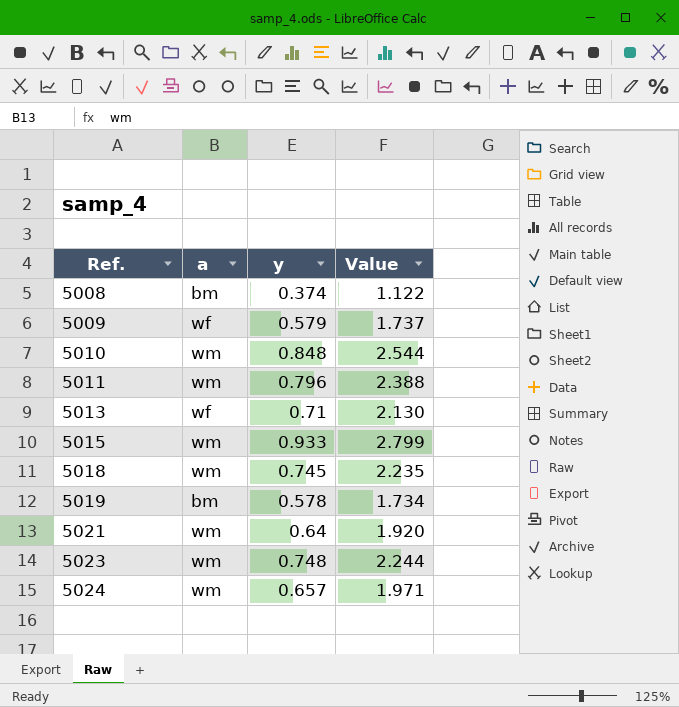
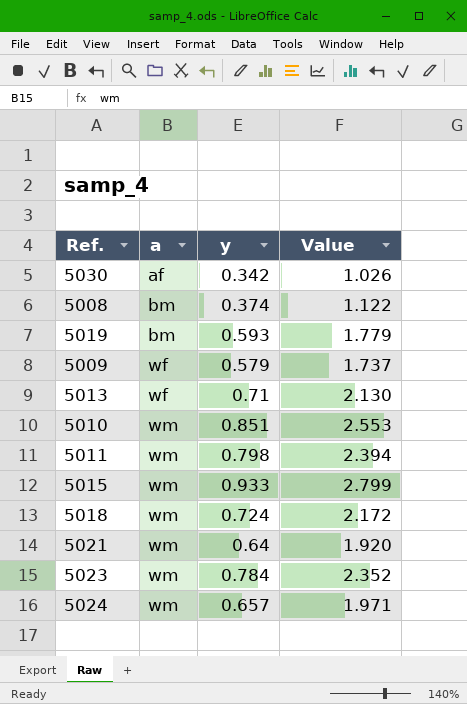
row order: Ref. ascending -> a ascending
row 5030: none -> af | 0.342 | 1.026
5019 | y: 0.578 -> 0.593
5019 | Value: 1.734 -> 1.779
5010 | y: 0.848 -> 0.851
5010 | Value: 2.544 -> 2.553
5011 | y: 0.796 -> 0.798
5011 | Value: 2.388 -> 2.394
5018 | y: 0.745 -> 0.724
5018 | Value: 2.235 -> 2.172
5023 | y: 0.748 -> 0.784
5023 | Value: 2.244 -> 2.352

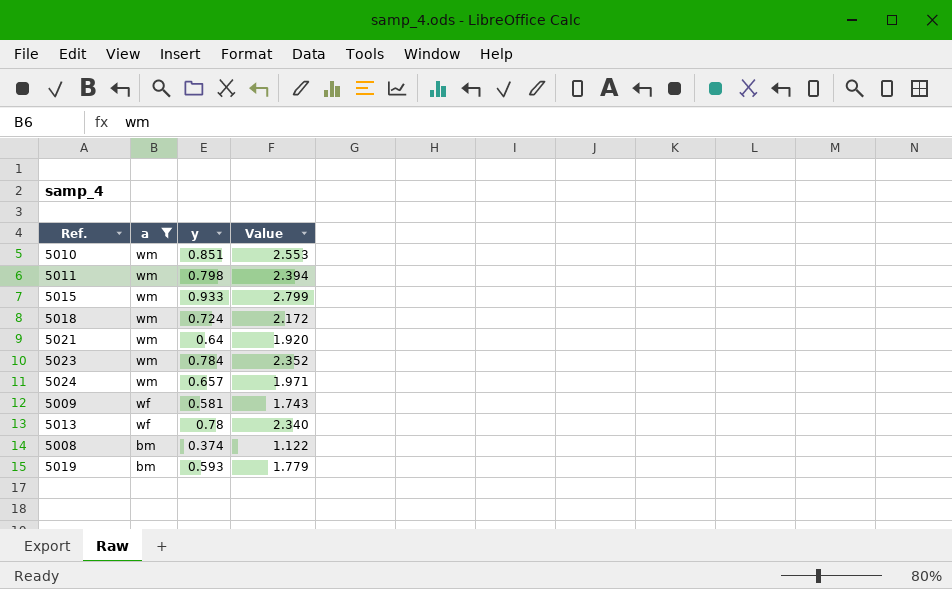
filter: none -> a != af
row order: a ascending -> a descending
5009 | y: 0.579 -> 0.581
5009 | Value: 1.737 -> 1.743
5013 | y: 0.71 -> 0.78
5013 | Value: 2.130 -> 2.340

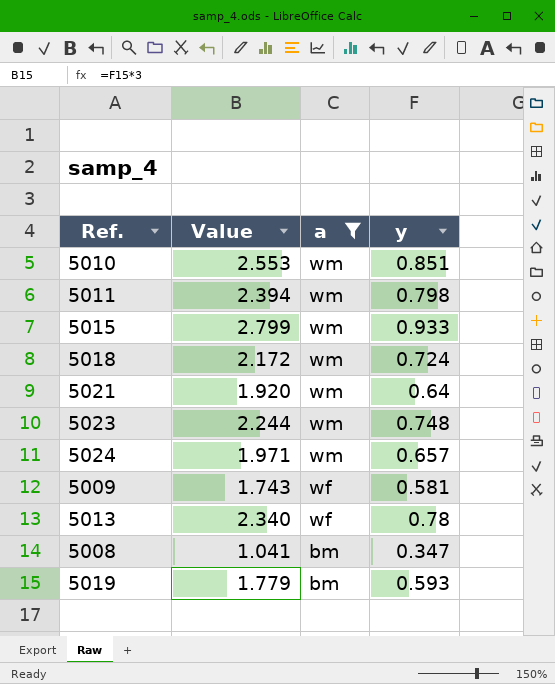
column Value | position: 4 -> 2
5023 | Value: 2.352 -> 2.244
5023 | y: 0.784 -> 0.748
5008 | Value: 1.122 -> 1.041
5008 | y: 0.374 -> 0.347

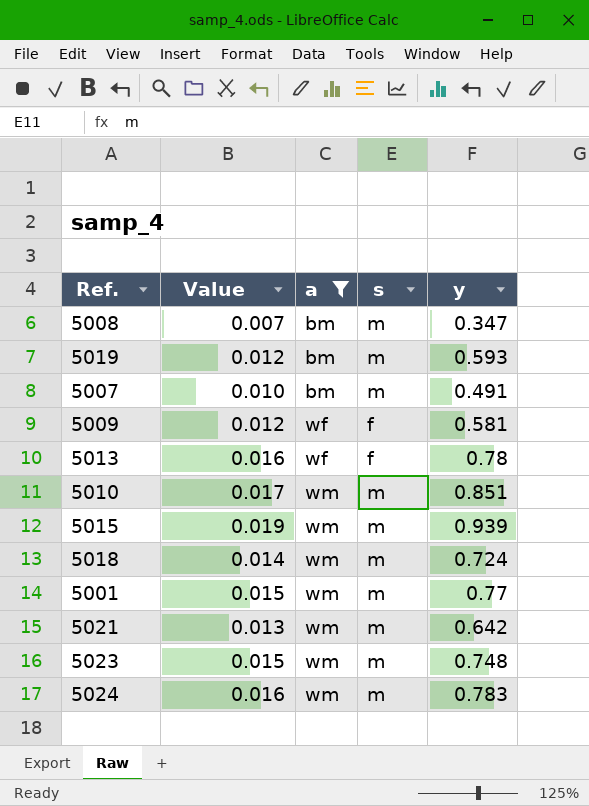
row order: a descending -> a ascending
column Value | formula: [y] * 3 -> [y] * 0.02
column s | position: none -> 4
row 5011: 2.394 | wm | 0.798 -> none
row 5007: none -> 0.010 | bm | m | 0.491
5015 | y: 0.933 -> 0.939
row 5001: none -> 0.015 | wm | m | 0.77
5021 | y: 0.64 -> 0.642
5024 | y: 0.657 -> 0.783

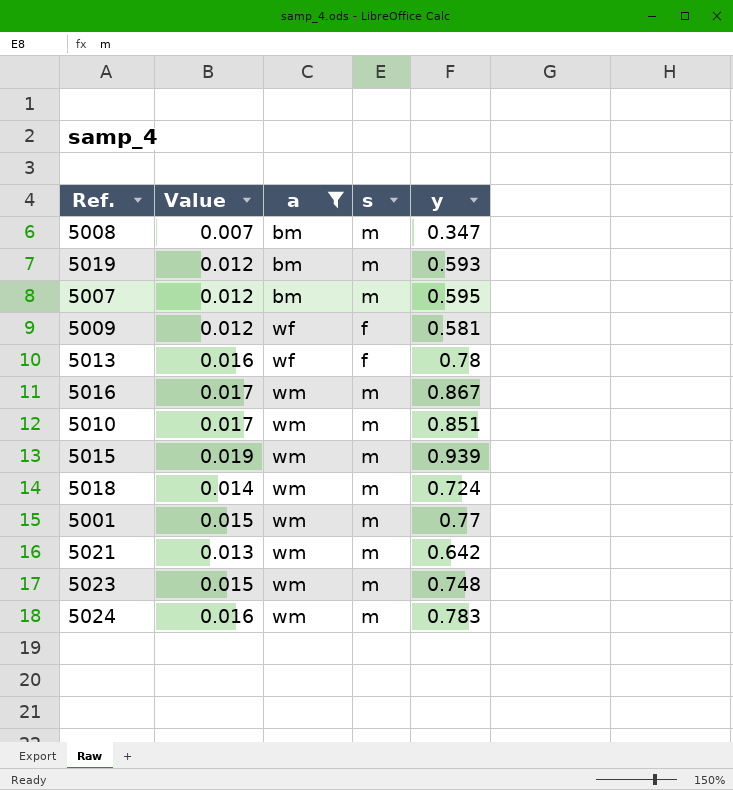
5007 | Value: 0.010 -> 0.012
5007 | y: 0.491 -> 0.595
row 5016: none -> 0.017 | wm | m | 0.867

